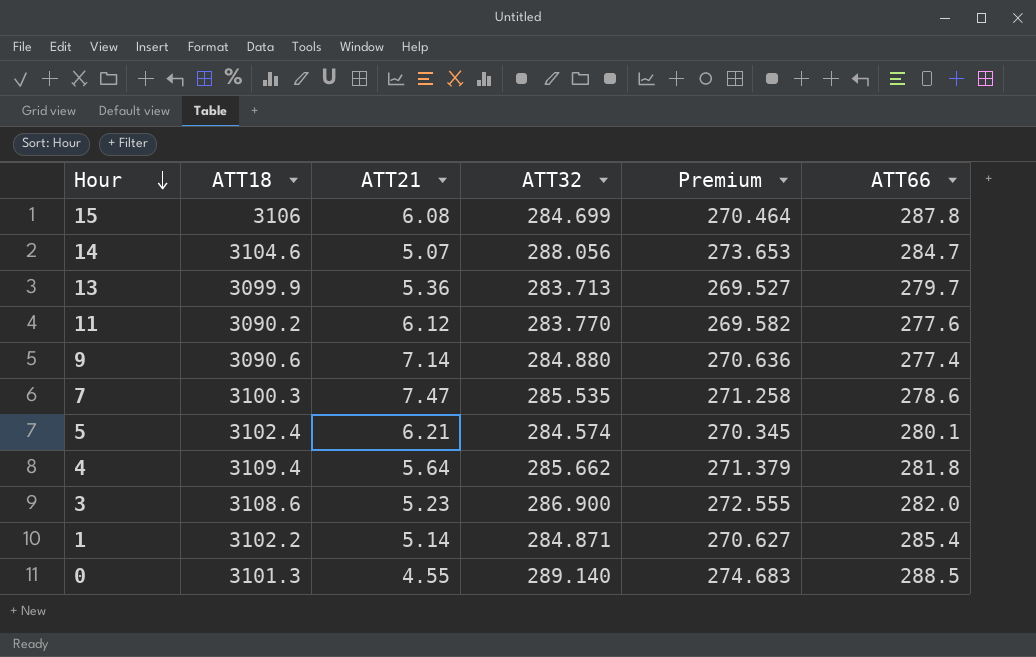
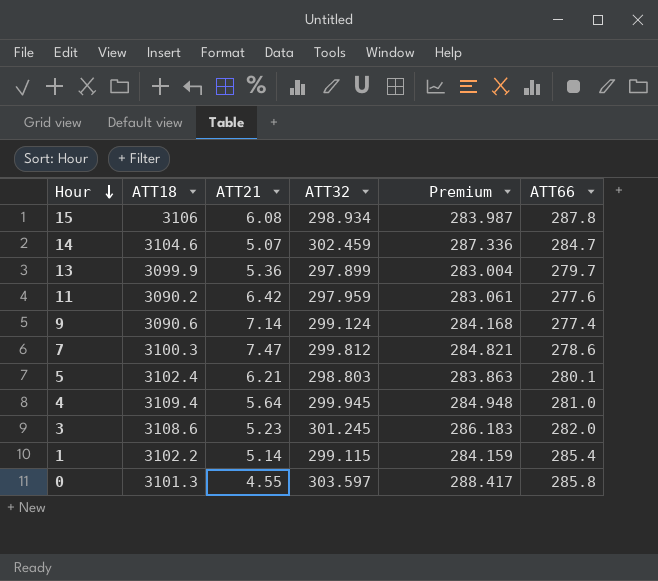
15 | ATT32: 284.699 -> 298.934
15 | Premium: 270.464 -> 283.987
14 | ATT32: 288.056 -> 302.459
14 | Premium: 273.653 -> 287.336
13 | ATT32: 283.713 -> 297.899
13 | Premium: 269.527 -> 283.004
11 | ATT21: 6.12 -> 6.42
11 | ATT32: 283.770 -> 297.959
11 | Premium: 269.582 -> 283.061
9 | ATT32: 284.880 -> 299.124
9 | Premium: 270.636 -> 284.168
7 | ATT32: 285.535 -> 299.812
7 | Premium: 271.258 -> 284.821
5 | ATT32: 284.574 -> 298.803
5 | Premium: 270.345 -> 283.863
4 | ATT32: 285.662 -> 299.945
4 | Premium: 271.379 -> 284.948
4 | ATT66: 281.8 -> 281.0
3 | ATT32: 286.900 -> 301.245
3 | Premium: 272.555 -> 286.183
1 | ATT32: 284.871 -> 299.115
1 | Premium: 270.627 -> 284.159
0 | ATT32: 289.140 -> 303.597
0 | Premium: 274.683 -> 288.417
0 | ATT66: 288.5 -> 285.8

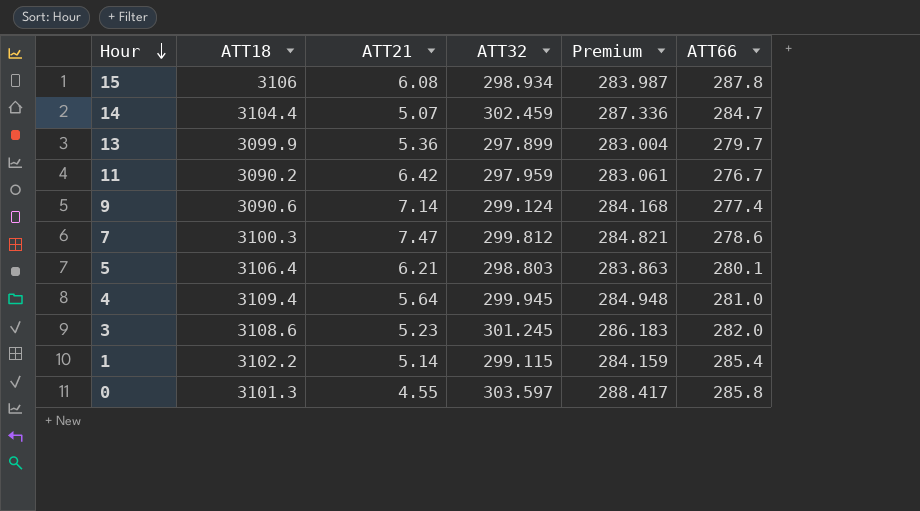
14 | ATT18: 3104.6 -> 3104.4
11 | ATT66: 277.6 -> 276.7
5 | ATT18: 3102.4 -> 3106.4

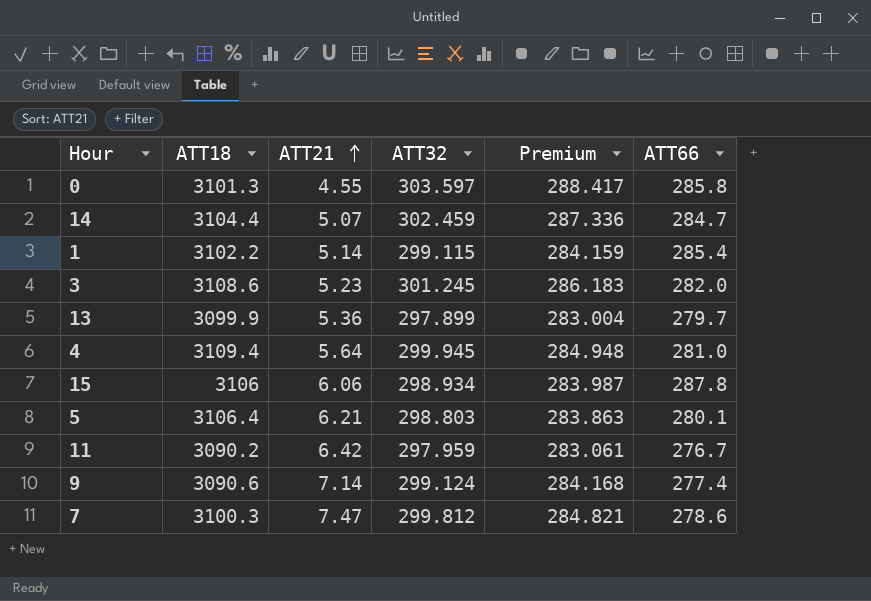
row order: Hour descending -> ATT21 ascending
15 | ATT21: 6.08 -> 6.06

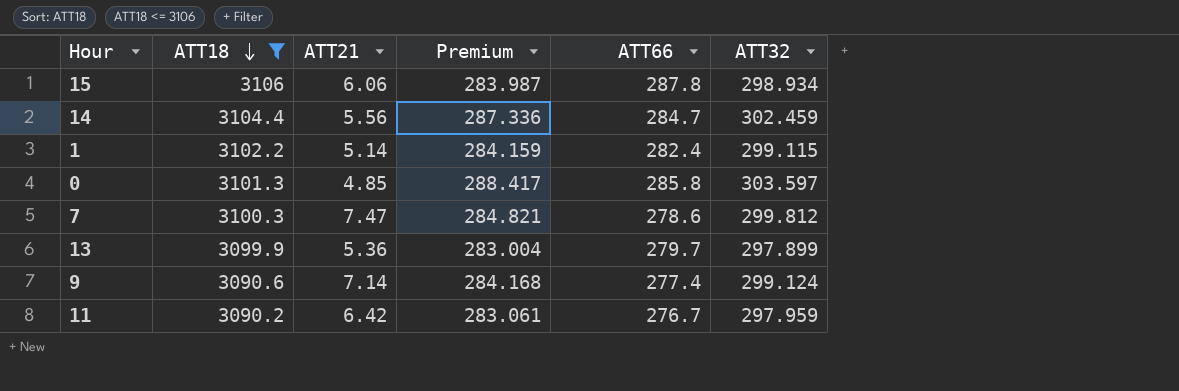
filter: none -> ATT18 <= 3106
row order: ATT21 ascending -> ATT18 descending
column ATT32 | position: 4 -> 6
14 | ATT21: 5.07 -> 5.56
1 | ATT66: 285.4 -> 282.4
0 | ATT21: 4.55 -> 4.85

